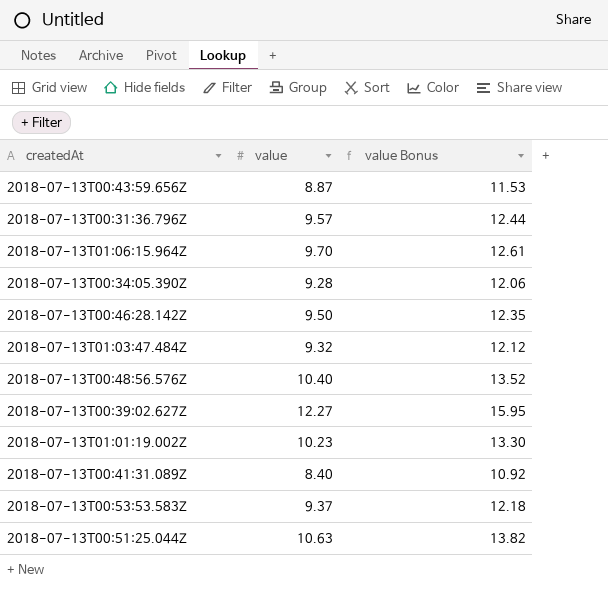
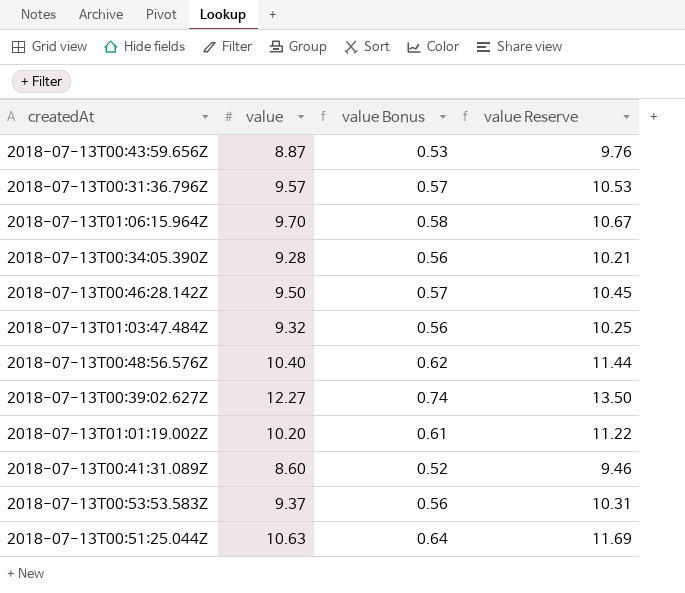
column value Bonus | formula: [value] * 1.3 -> [value] * 0.06
column value Reserve | formula: none -> [value] * 1.1
2018-07-13T01:01:19.002Z | value: 10.23 -> 10.20
2018-07-13T00:41:31.089Z | value: 8.40 -> 8.60

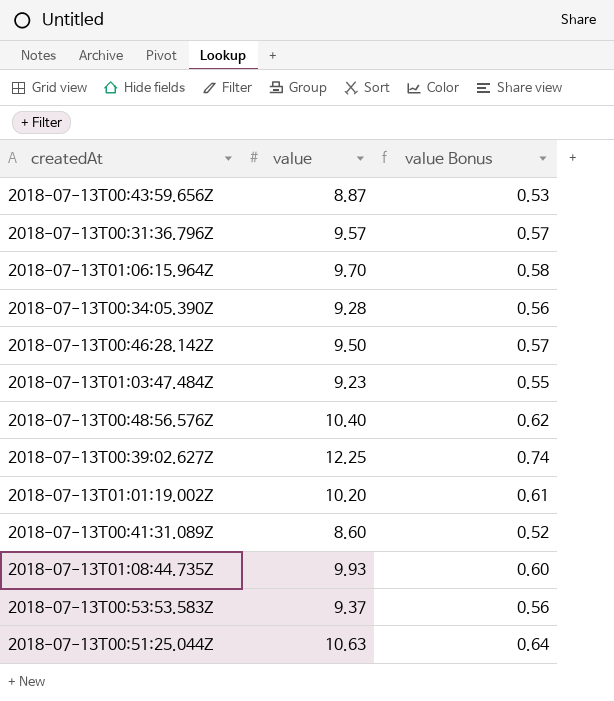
column value Reserve | formula: [value] * 1.1 -> none
2018-07-13T01:03:47.484Z | value: 9.32 -> 9.23
2018-07-13T01:03:47.484Z | value Bonus: 0.56 -> 0.55
2018-07-13T00:39:02.627Z | value: 12.27 -> 12.25
row 2018-07-13T01:08:44.735Z: none -> 9.93 | 0.60

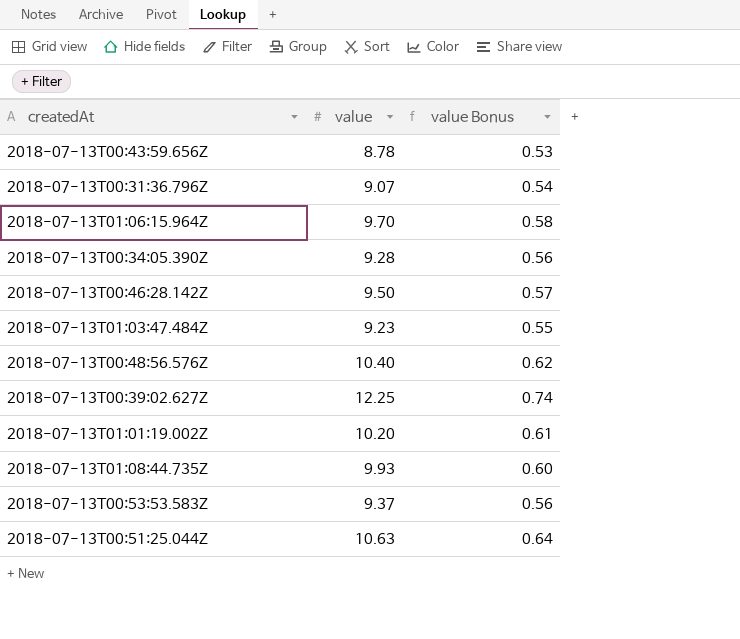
row 2018-07-13T00:41:31.089Z: 8.60 | 0.52 -> none
2018-07-13T00:43:59.656Z | value: 8.87 -> 8.78
2018-07-13T00:31:36.796Z | value: 9.57 -> 9.07
2018-07-13T00:31:36.796Z | value Bonus: 0.57 -> 0.54

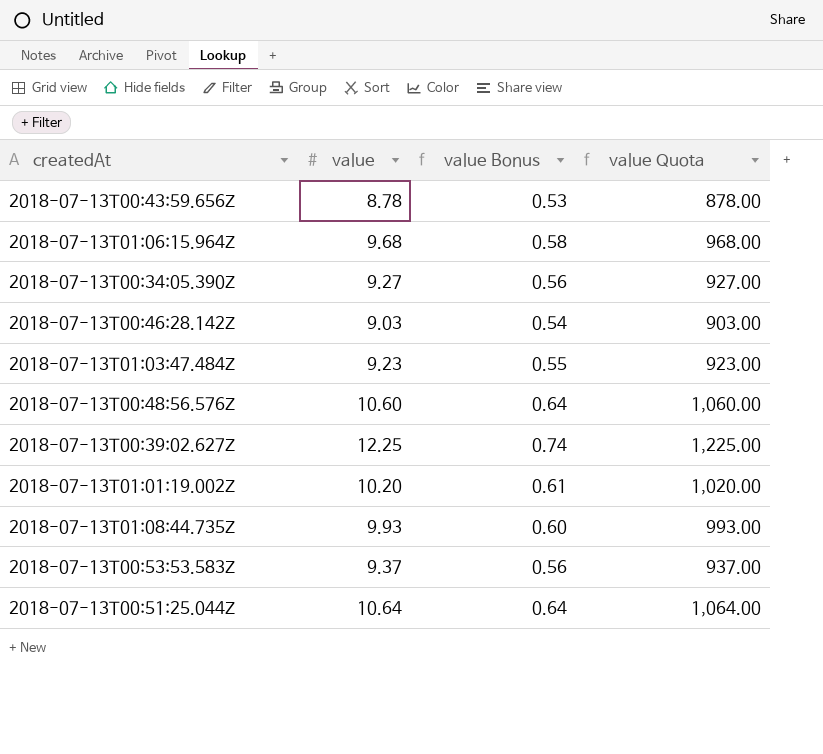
column value Quota | formula: none -> [value] * 100
row 2018-07-13T00:31:36.796Z: 9.07 | 0.54 -> none
2018-07-13T01:06:15.964Z | value: 9.70 -> 9.68
2018-07-13T00:34:05.390Z | value: 9.28 -> 9.27
2018-07-13T00:46:28.142Z | value: 9.50 -> 9.03
2018-07-13T00:46:28.142Z | value Bonus: 0.57 -> 0.54
2018-07-13T00:48:56.576Z | value: 10.40 -> 10.60
2018-07-13T00:48:56.576Z | value Bonus: 0.62 -> 0.64
2018-07-13T00:51:25.044Z | value: 10.63 -> 10.64

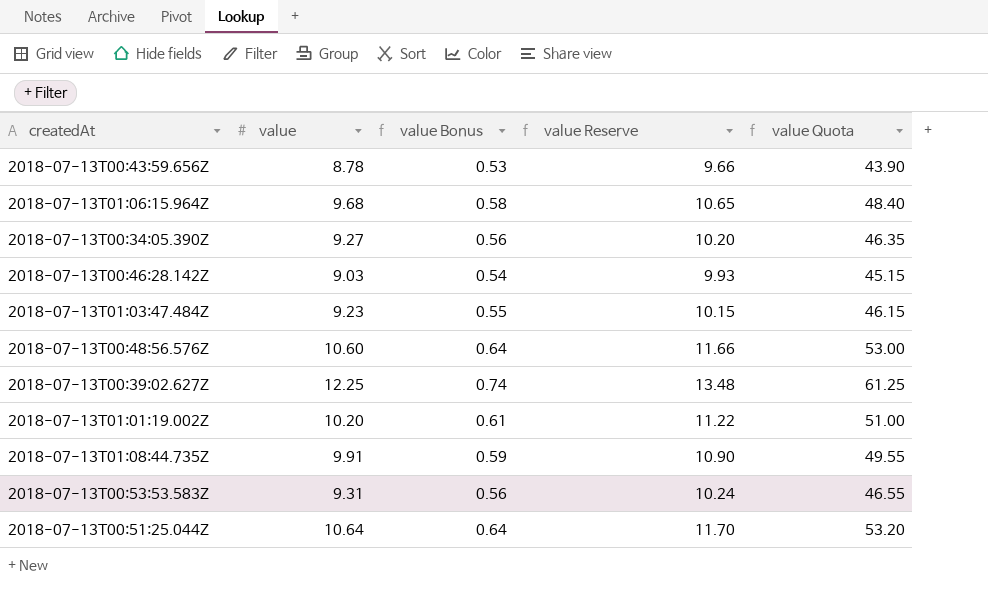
column value Reserve | formula: none -> [value] * 1.1
column value Quota | formula: [value] * 100 -> [value] * 5
2018-07-13T01:08:44.735Z | value: 9.93 -> 9.91
2018-07-13T01:08:44.735Z | value Bonus: 0.60 -> 0.59
2018-07-13T00:53:53.583Z | value: 9.37 -> 9.31

